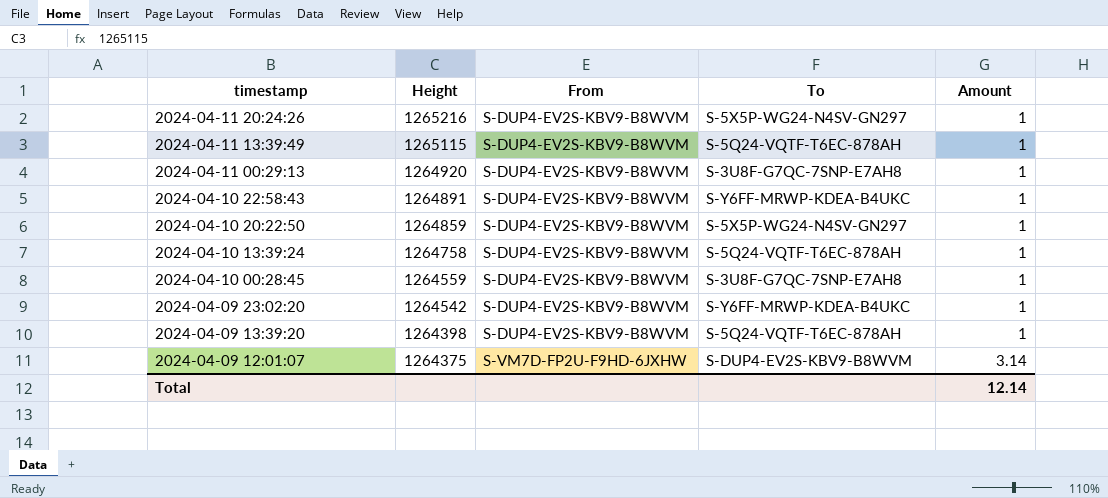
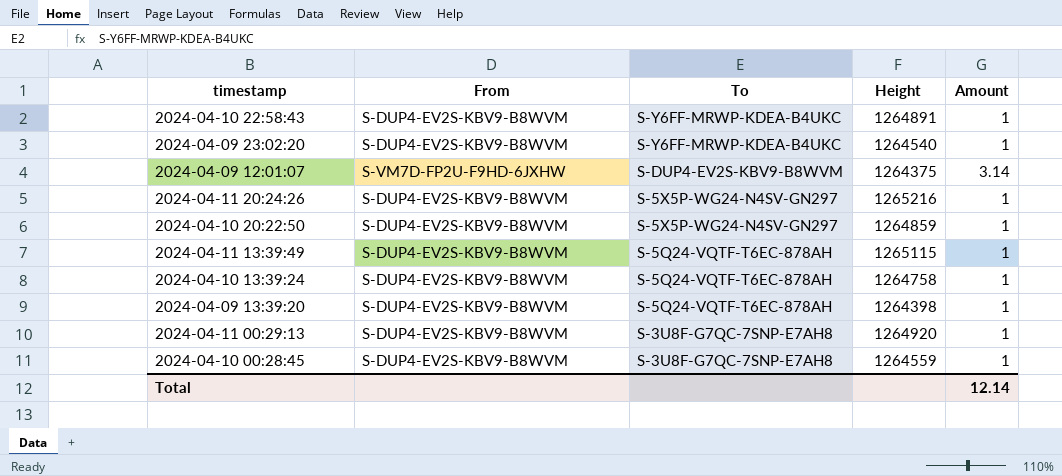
row order: timestamp descending -> To descending
column Height | position: 2 -> 4
2024-04-09 23:02:20 | Height: 1264542 -> 1264540

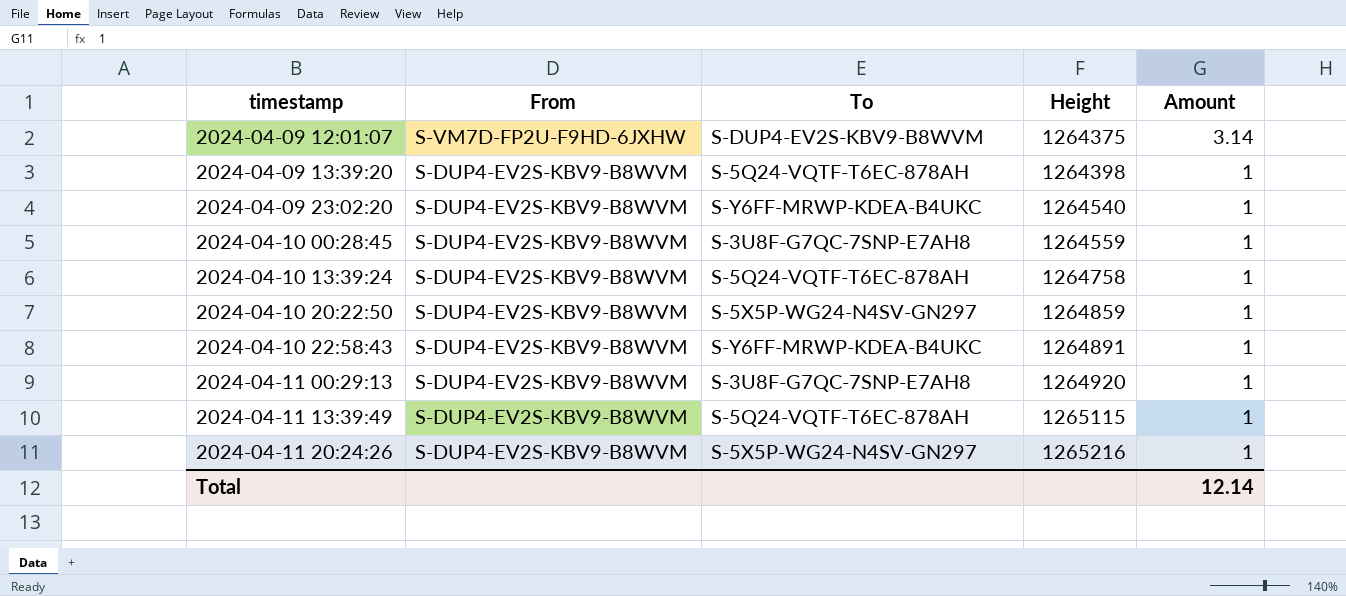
row order: To descending -> timestamp ascending

